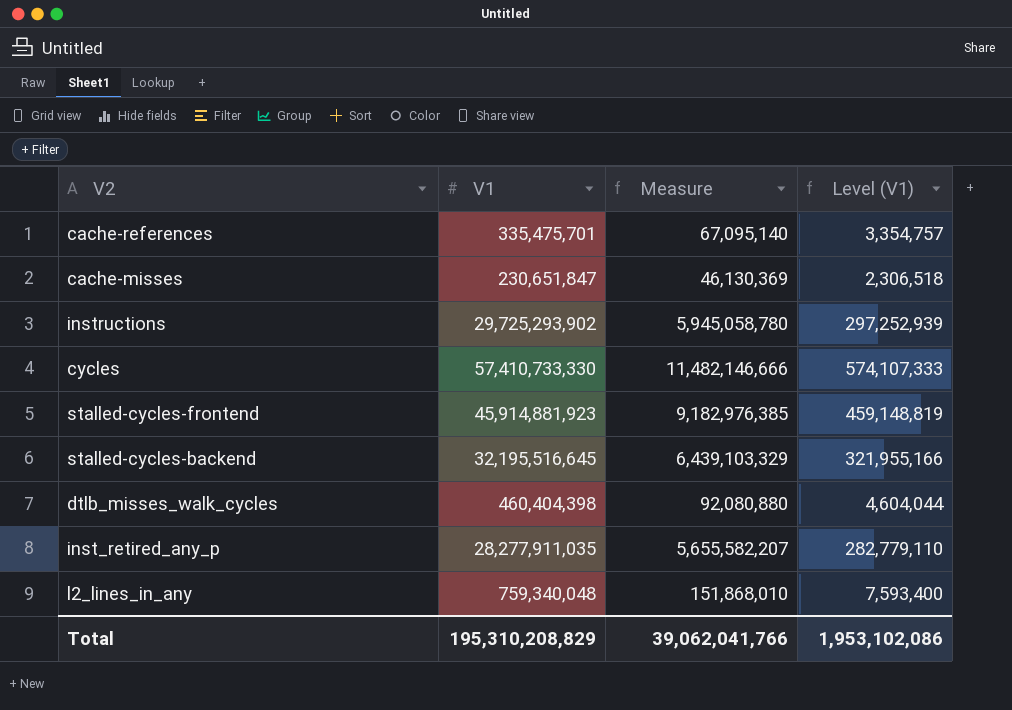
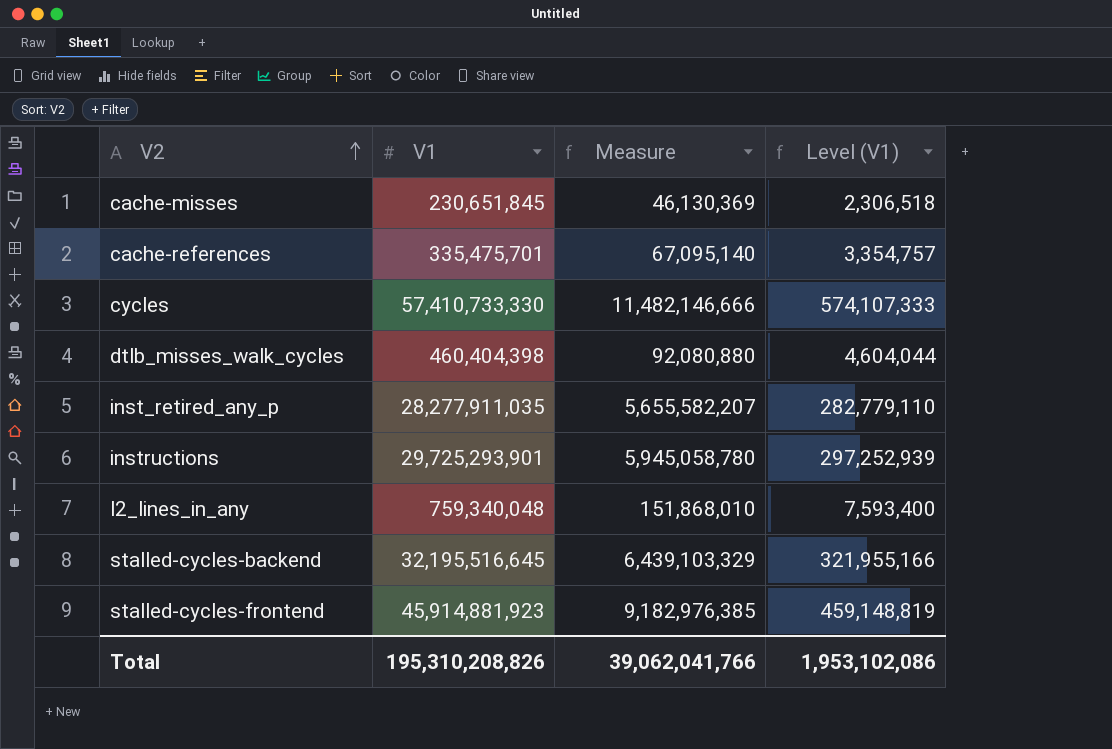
row order: none -> V2 ascending
cache-misses | V1: 230,651,847 -> 230,651,845
instructions | V1: 29,725,293,902 -> 29,725,293,901
Total | V1: 195,310,208,829 -> 195,310,208,826

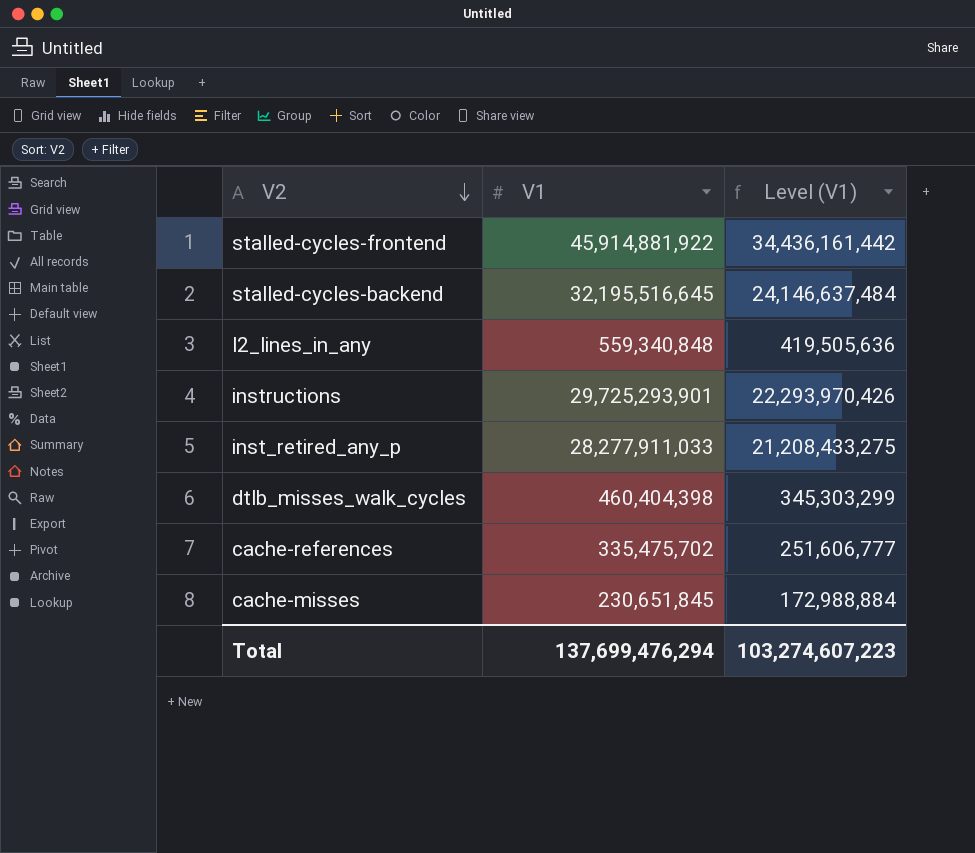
row order: V2 ascending -> V2 descending
column Measure | formula: [V1] * 0.2 -> none
column Level (V1) | formula: [V1] * 0.01 -> [V1] * 0.75
row cycles: 57,410,733,330 | 11,482,146,666 | 574,107,333 -> none
stalled-cycles-frontend | V1: 45,914,881,923 -> 45,914,881,922
l2_lines_in_any | V1: 759,340,048 -> 559,340,848
inst_retired_any_p | V1: 28,277,911,035 -> 28,277,911,033
cache-references | V1: 335,475,701 -> 335,475,702
Total | V1: 195,310,208,826 -> 137,699,476,294
Total | Level (V1): 1,953,102,086 -> 103,274,607,223

